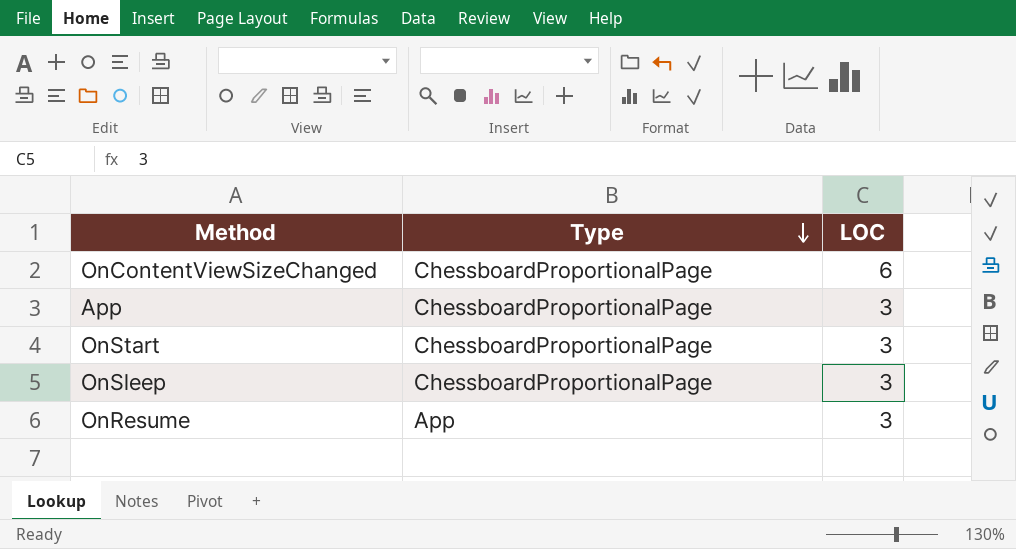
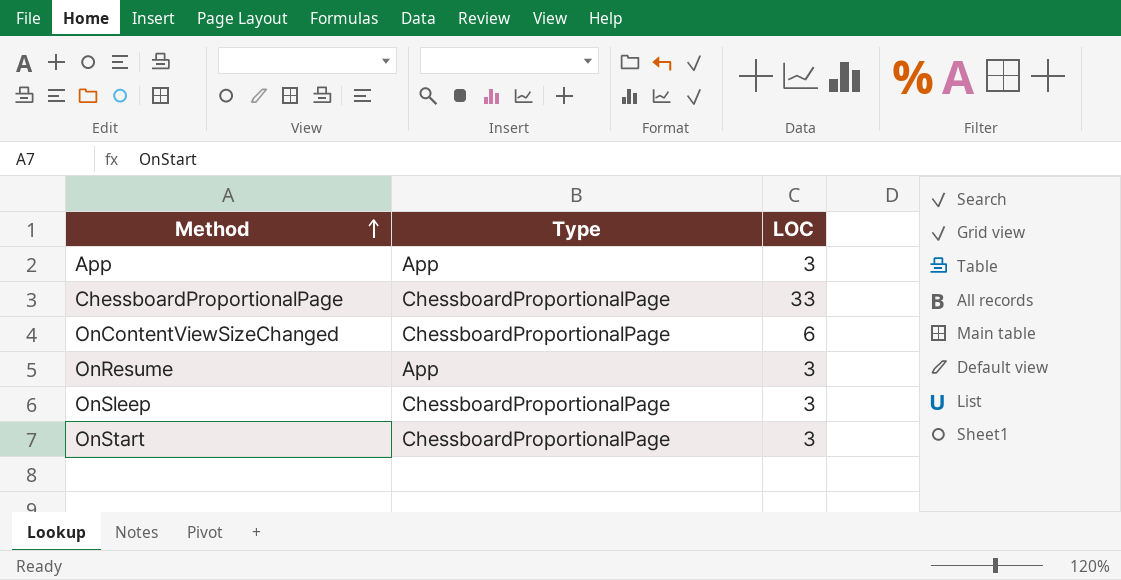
row order: Type descending -> Method ascending
App | Type: ChessboardProportionalPage -> App
row ChessboardProportionalPage: none -> ChessboardProportionalPage | 33

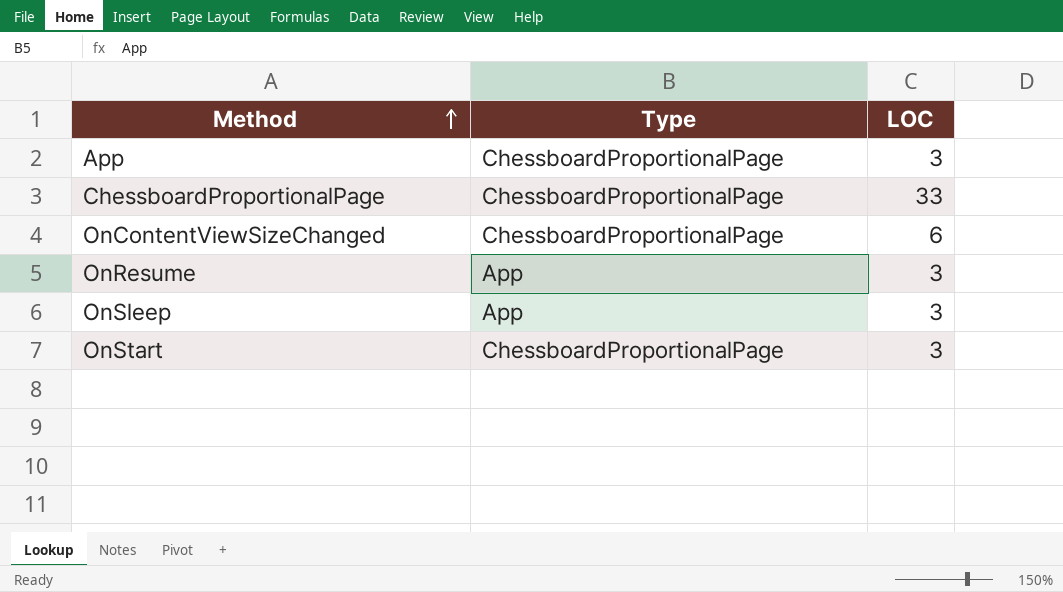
App | Type: App -> ChessboardProportionalPage
OnSleep | Type: ChessboardProportionalPage -> App

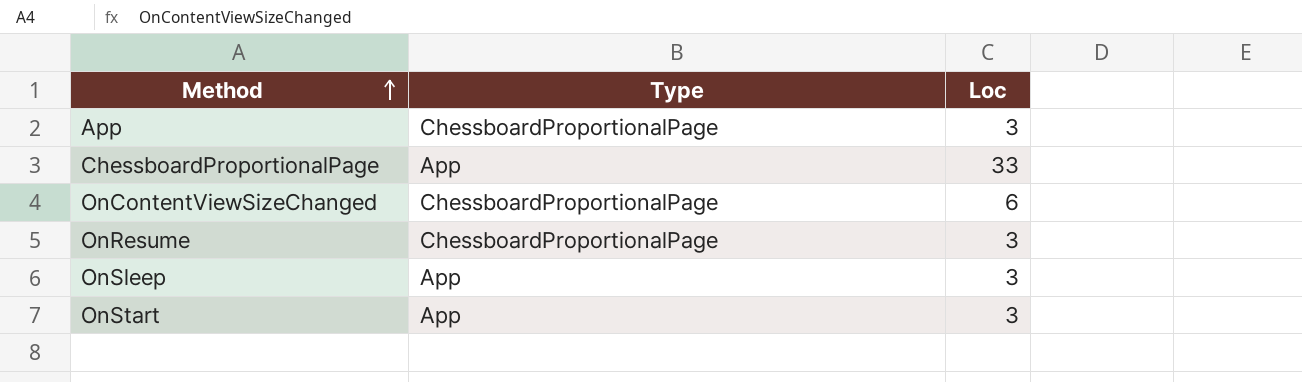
column name: LOC -> Loc
ChessboardProportionalPage | Type: ChessboardProportionalPage -> App
OnResume | Type: App -> ChessboardProportionalPage
OnStart | Type: ChessboardProportionalPage -> App

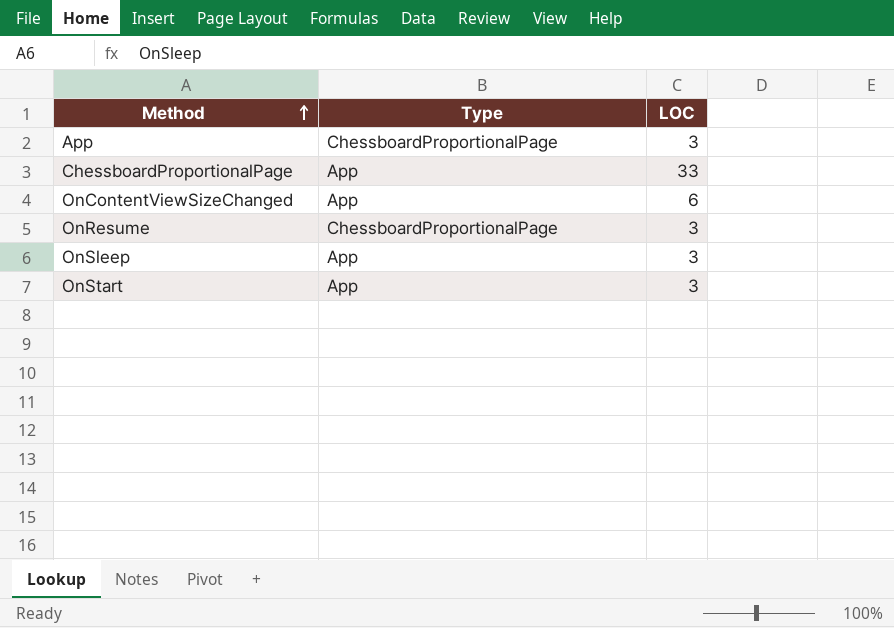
column name: Loc -> LOC
OnContentViewSizeChanged | Type: ChessboardProportionalPage -> App

